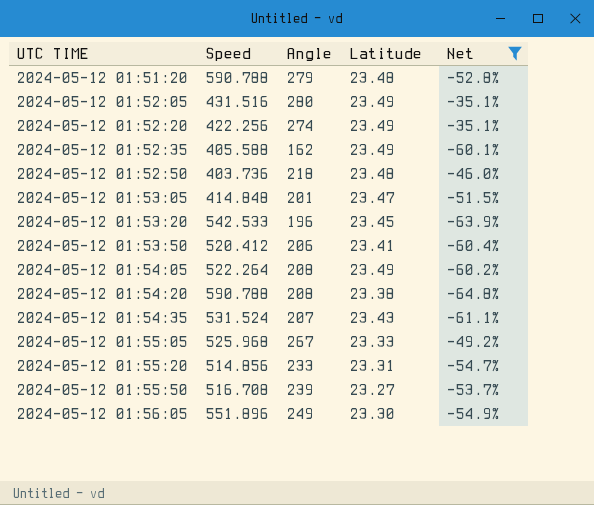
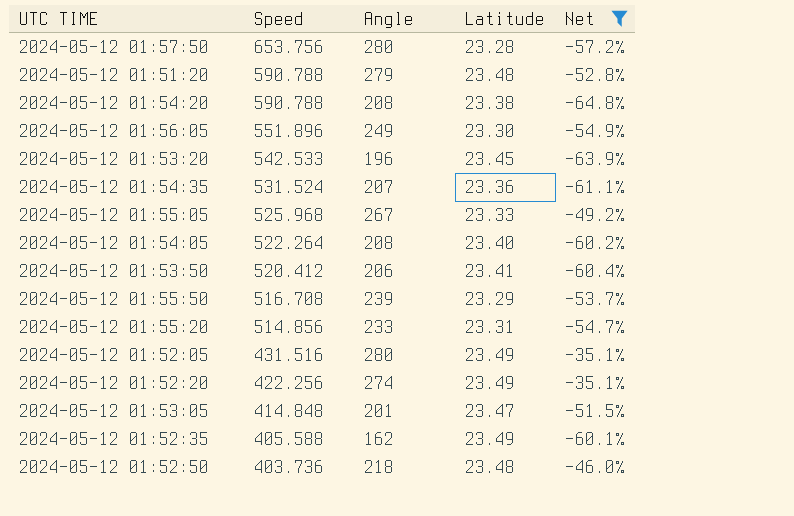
row order: UTC TIME ascending -> Speed descending
row 2024-05-12 01:57:50: none -> 653.756 | 280 | 23.28 | -57.2%
2024-05-12 01:54:35 | Latitude: 23.43 -> 23.36
2024-05-12 01:54:05 | Latitude: 23.49 -> 23.40
2024-05-12 01:55:50 | Latitude: 23.27 -> 23.29

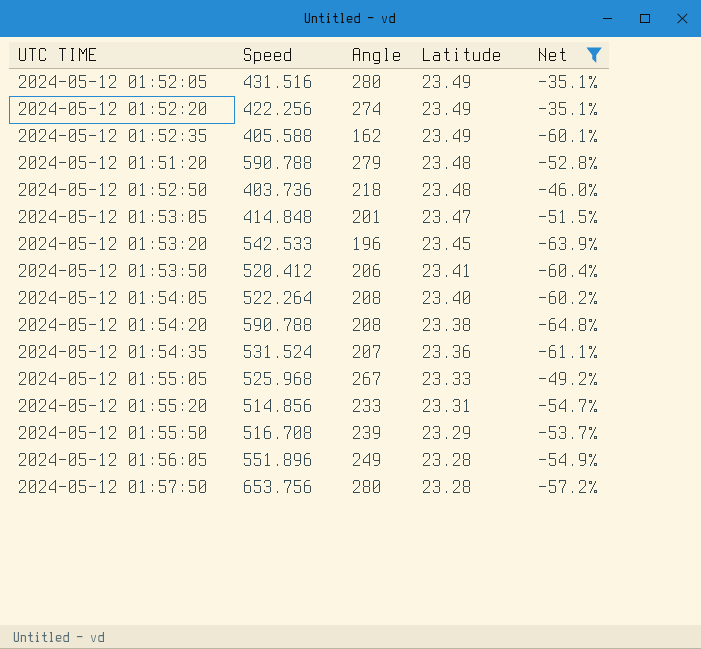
row order: Speed descending -> Latitude descending
2024-05-12 01:56:05 | Latitude: 23.30 -> 23.28

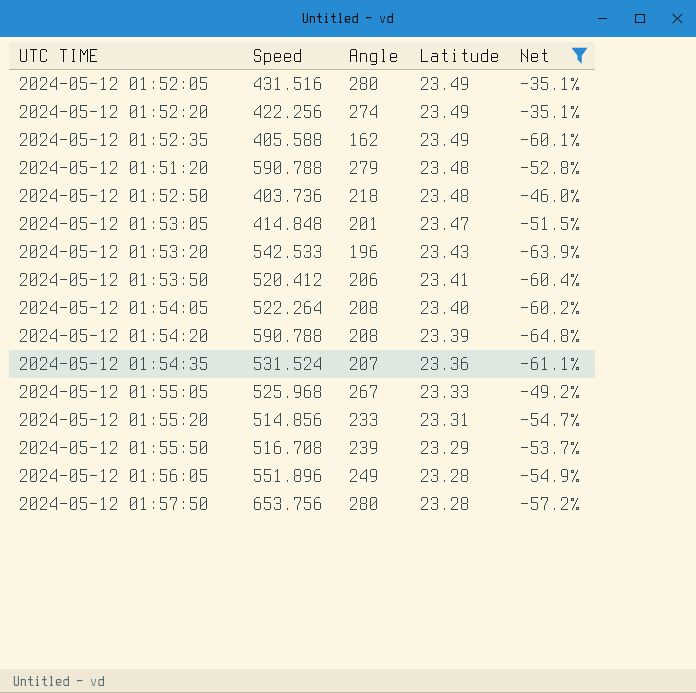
2024-05-12 01:53:20 | Latitude: 23.45 -> 23.43
2024-05-12 01:54:20 | Latitude: 23.38 -> 23.39

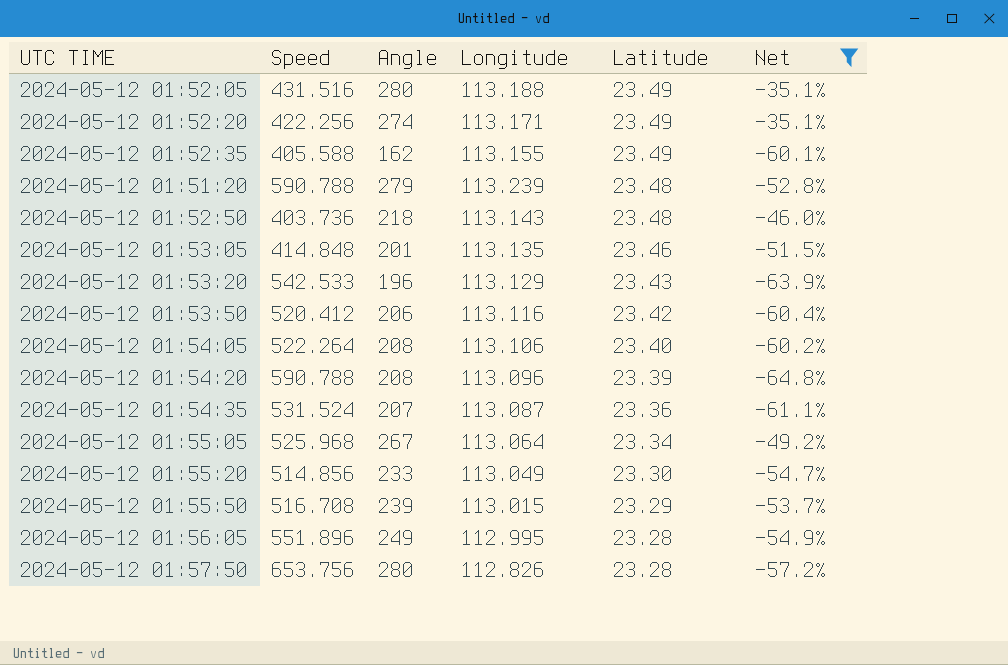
column Longitude | position: none -> 4
2024-05-12 01:53:05 | Latitude: 23.47 -> 23.46
2024-05-12 01:53:50 | Latitude: 23.41 -> 23.42
2024-05-12 01:55:05 | Latitude: 23.33 -> 23.34
2024-05-12 01:55:20 | Latitude: 23.31 -> 23.30

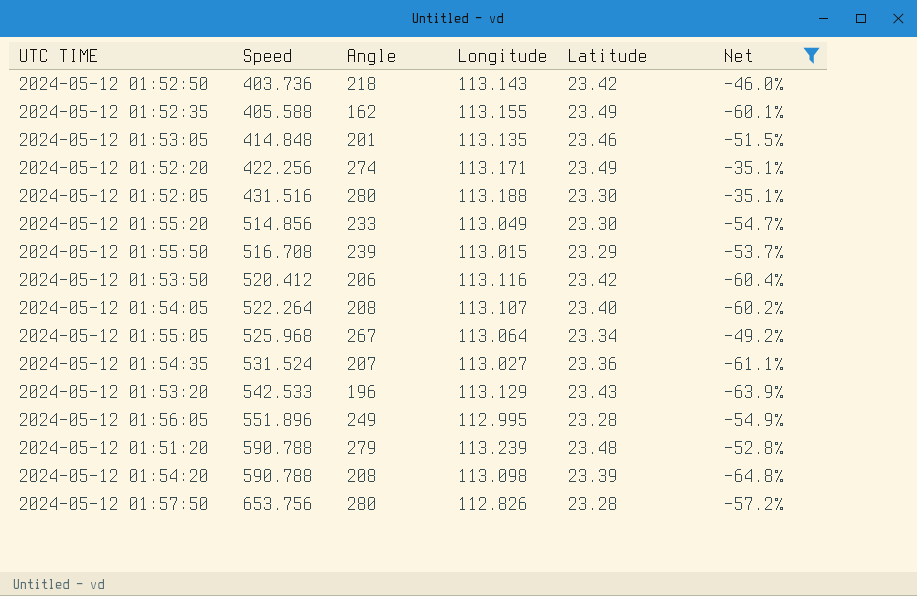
row order: Latitude descending -> Speed ascending
2024-05-12 01:52:50 | Latitude: 23.48 -> 23.42
2024-05-12 01:52:05 | Latitude: 23.49 -> 23.30
2024-05-12 01:54:05 | Longitude: 113.106 -> 113.107
2024-05-12 01:54:35 | Longitude: 113.087 -> 113.027
2024-05-12 01:54:20 | Longitude: 113.096 -> 113.098

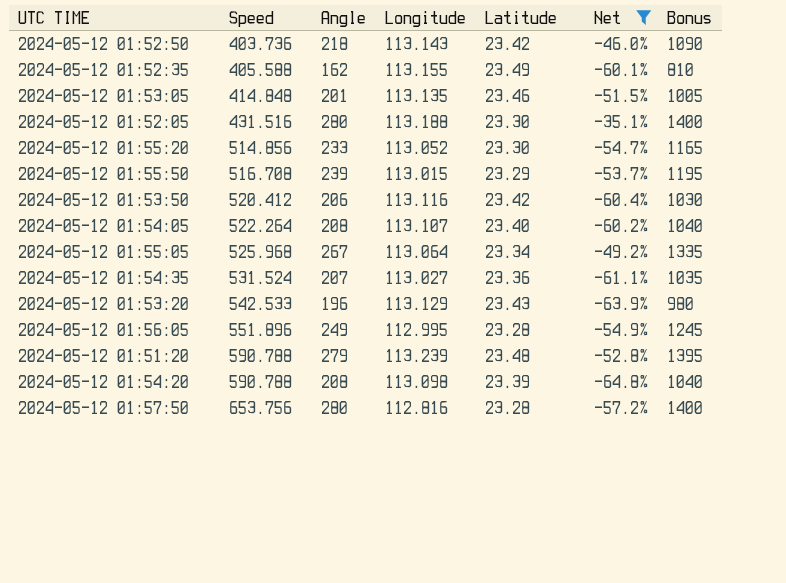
column Bonus | formula: none -> [Angle] * 5
row 2024-05-12 01:52:20: 422.256 | 274 | 113.171 | 23.49 | -35.1% -> none
2024-05-12 01:55:20 | Longitude: 113.049 -> 113.052
2024-05-12 01:57:50 | Longitude: 112.826 -> 112.816

